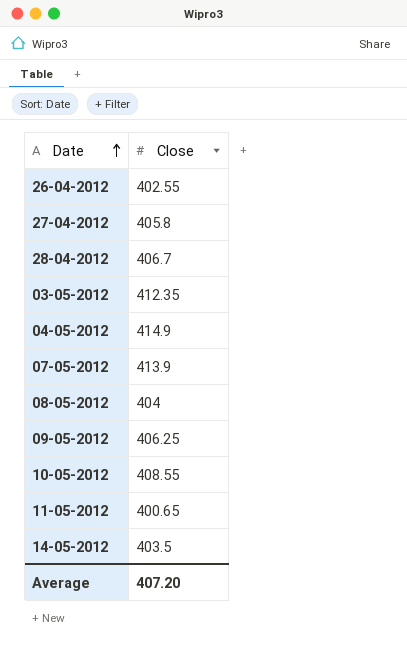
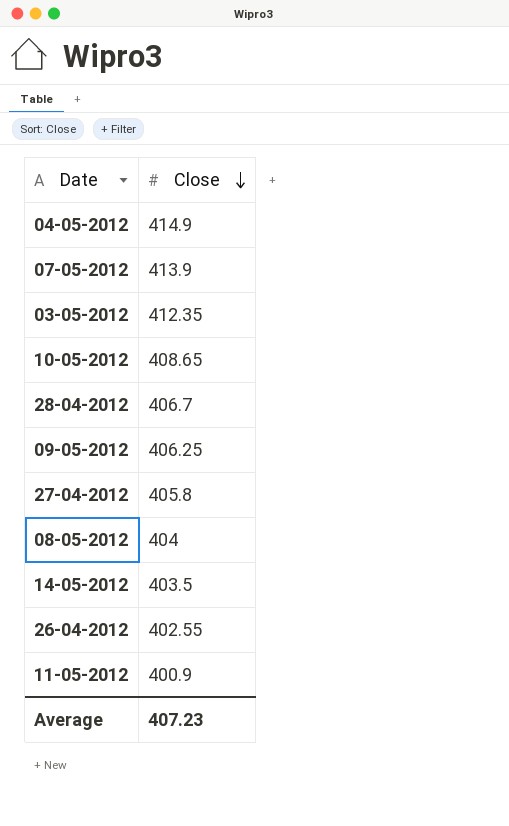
row order: Date ascending -> Close descending
10-05-2012 | Close: 408.55 -> 408.65
11-05-2012 | Close: 400.65 -> 400.9
Average | Close: 407.20 -> 407.23

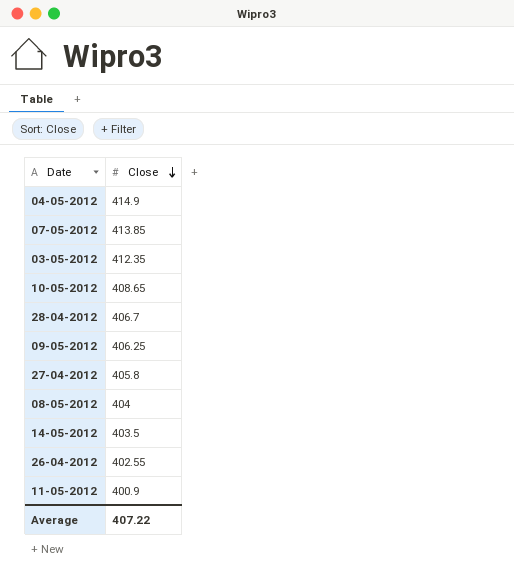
07-05-2012 | Close: 413.9 -> 413.85
Average | Close: 407.23 -> 407.22

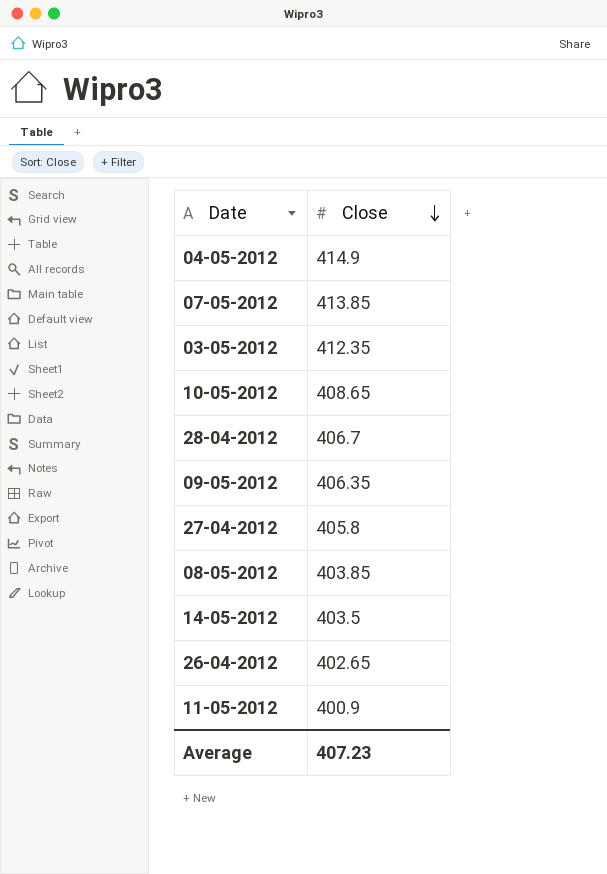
09-05-2012 | Close: 406.25 -> 406.35
08-05-2012 | Close: 404 -> 403.85
26-04-2012 | Close: 402.55 -> 402.65
Average | Close: 407.22 -> 407.23

